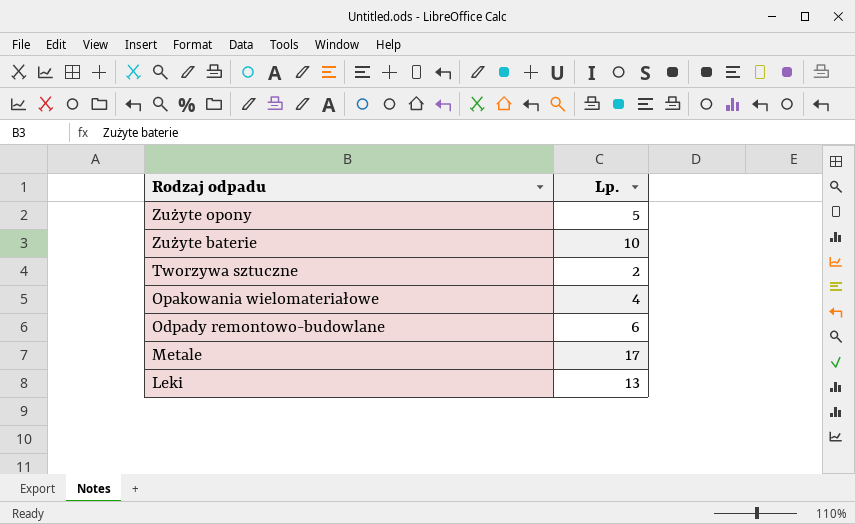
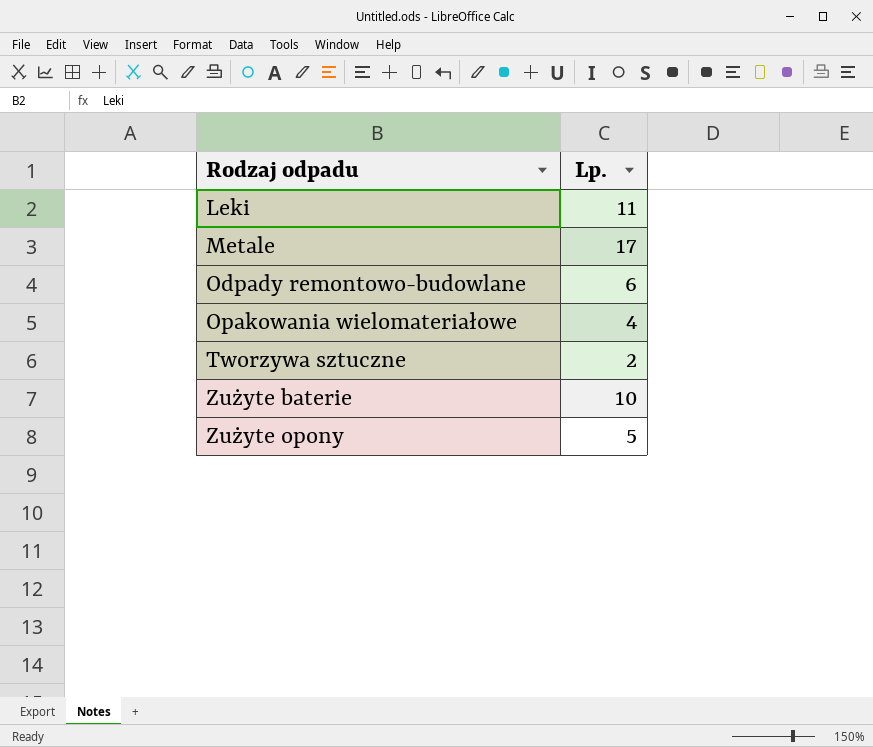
row order: Rodzaj odpadu descending -> Rodzaj odpadu ascending
Leki | Lp.: 13 -> 11

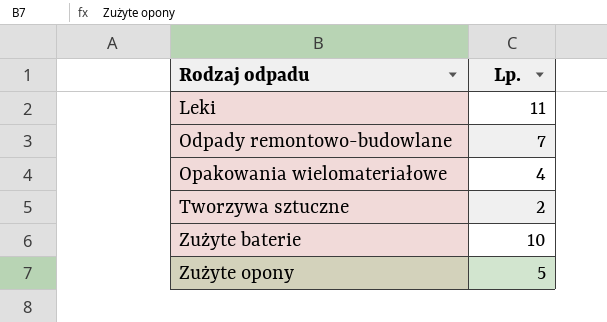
row Metale: 17 -> none
Odpady remontowo-budowlane | Lp.: 6 -> 7

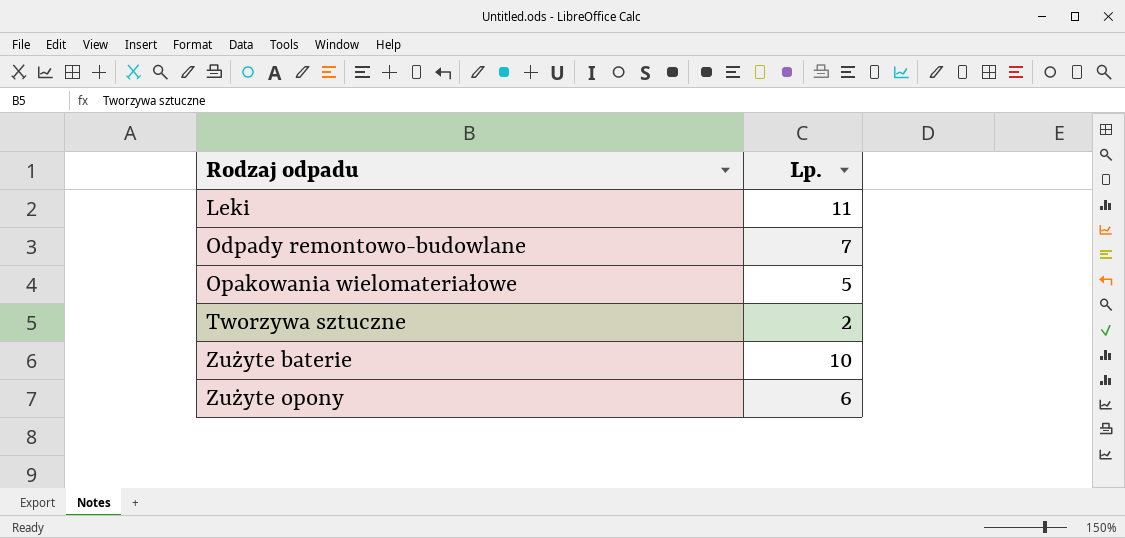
Opakowania wielomateriałowe | Lp.: 4 -> 5
Zużyte opony | Lp.: 5 -> 6

